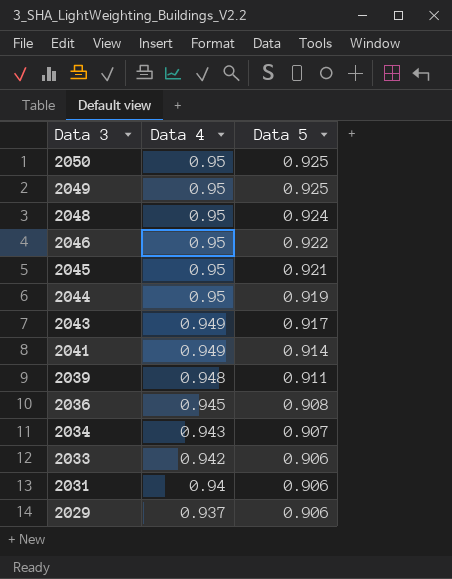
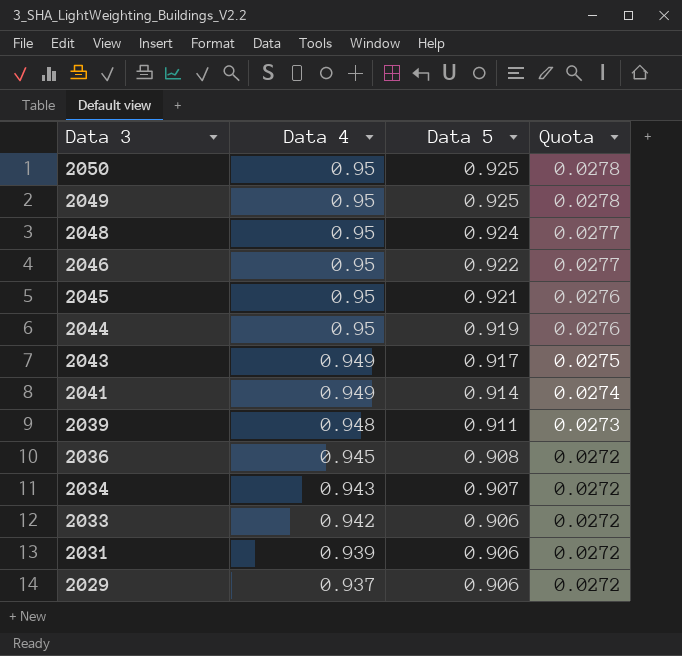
column Quota | formula: none -> [Data 5] * 0.03
2031 | Data 4: 0.94 -> 0.939

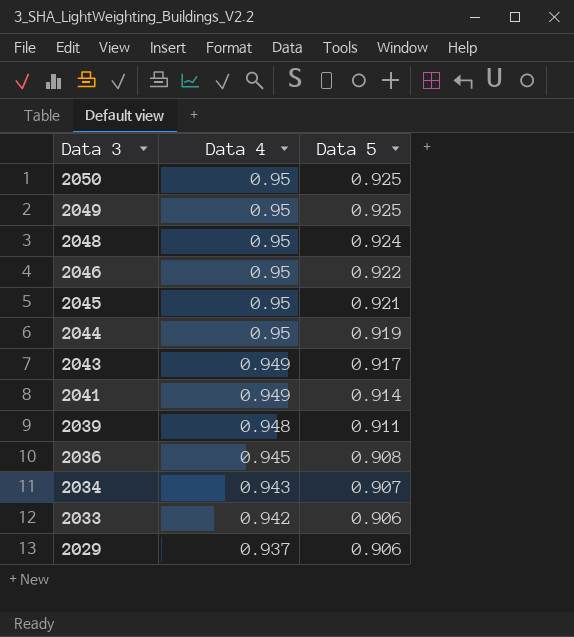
column Quota | formula: [Data 5] * 0.03 -> none
row 2031: 0.939 | 0.906 | 0.0272 -> none

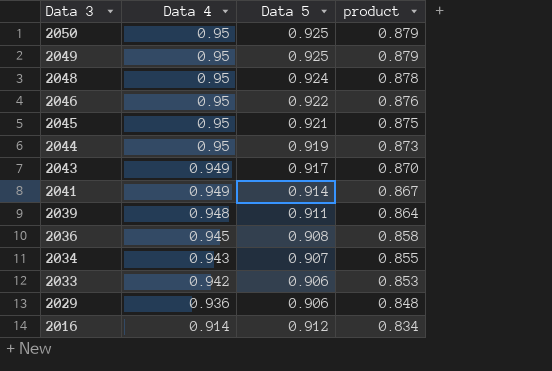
column product | formula: none -> [Data 4] * [Data 5]
2029 | Data 4: 0.937 -> 0.936
row 2016: none -> 0.914 | 0.912 | 0.834

